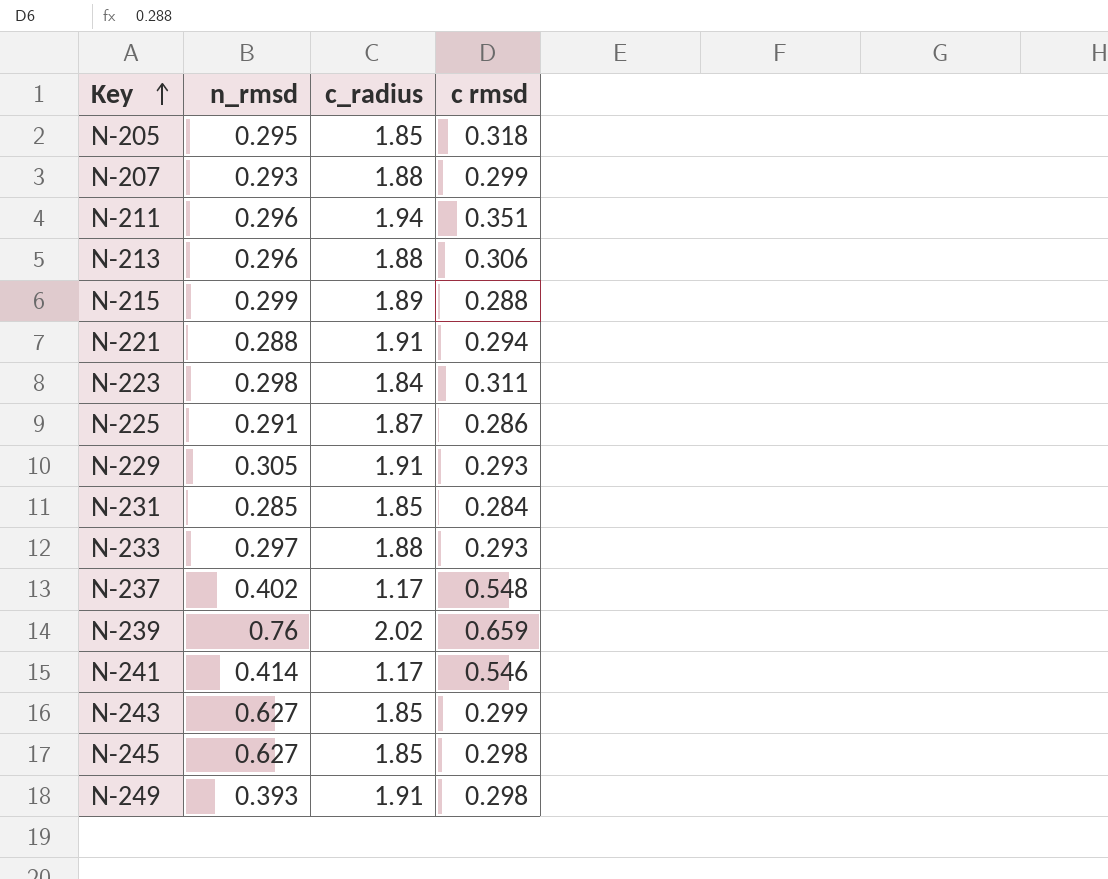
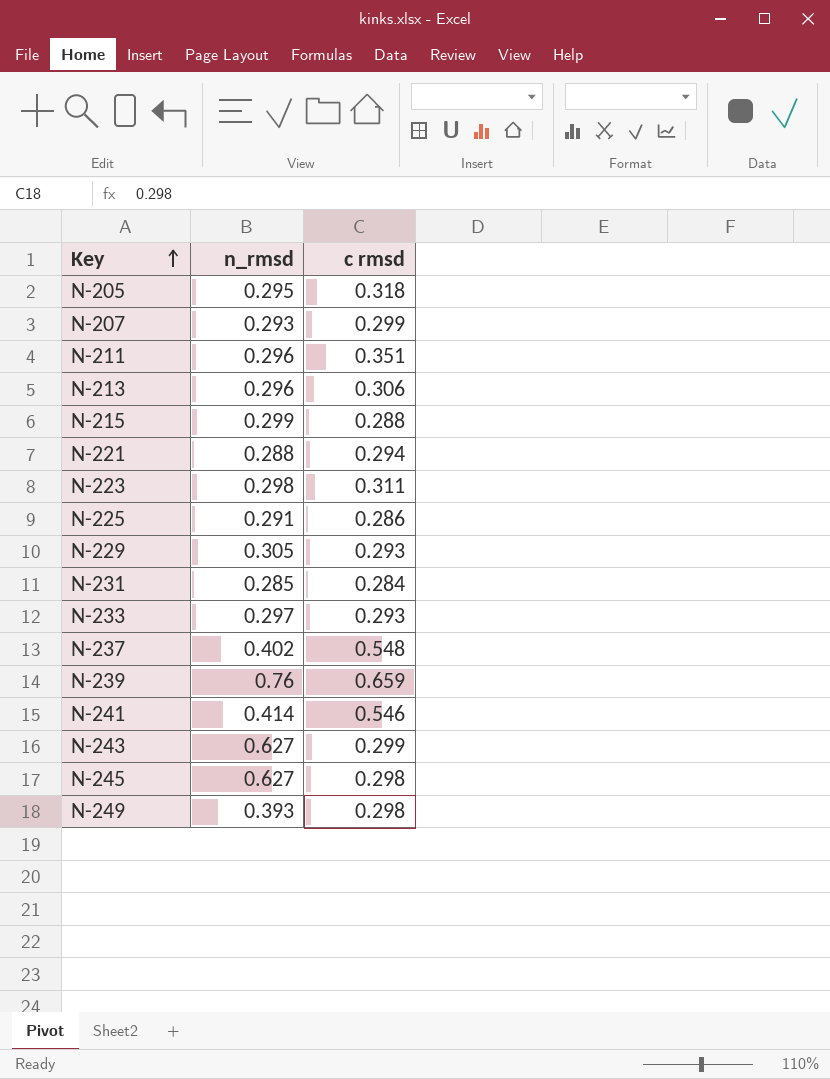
column c_radius | position: 3 -> none

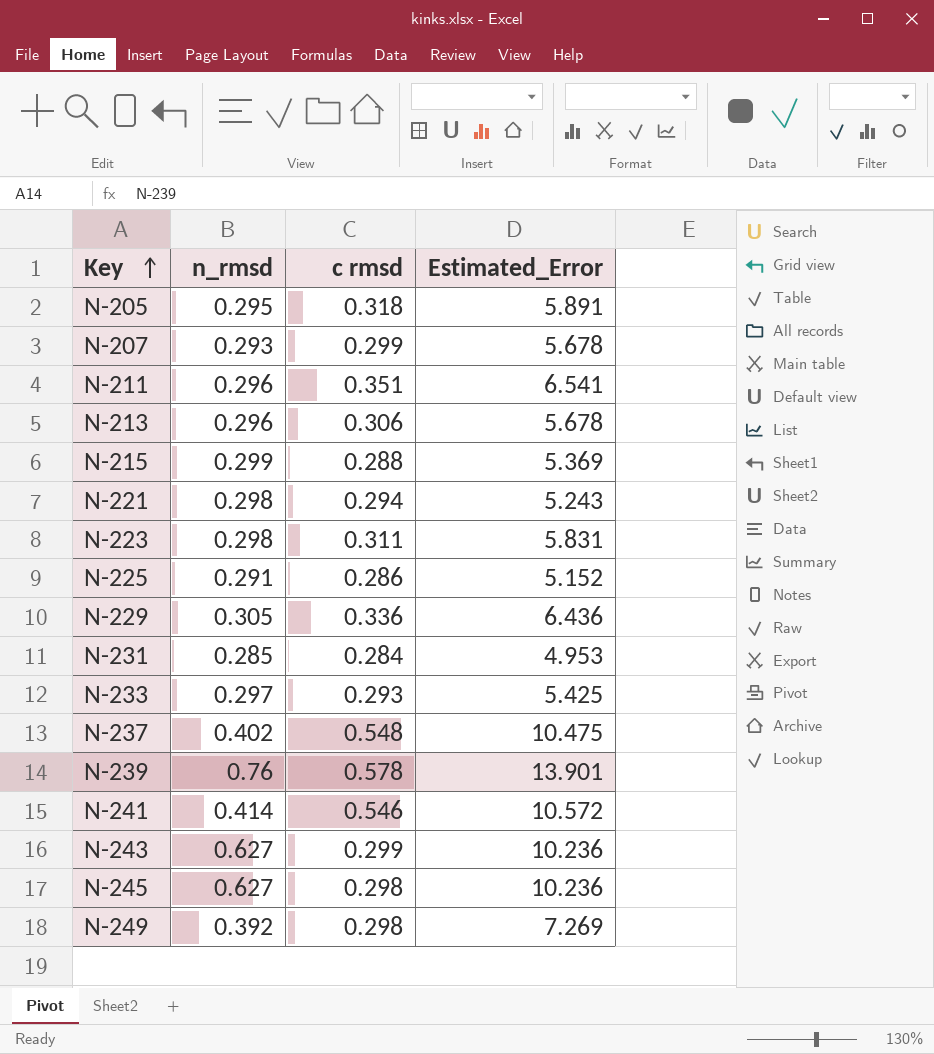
column Estimated_Error | position: none -> 4
N-221 | n_rmsd: 0.288 -> 0.298
N-229 | c rmsd: 0.293 -> 0.336
N-239 | c rmsd: 0.659 -> 0.578
N-249 | n_rmsd: 0.393 -> 0.392

